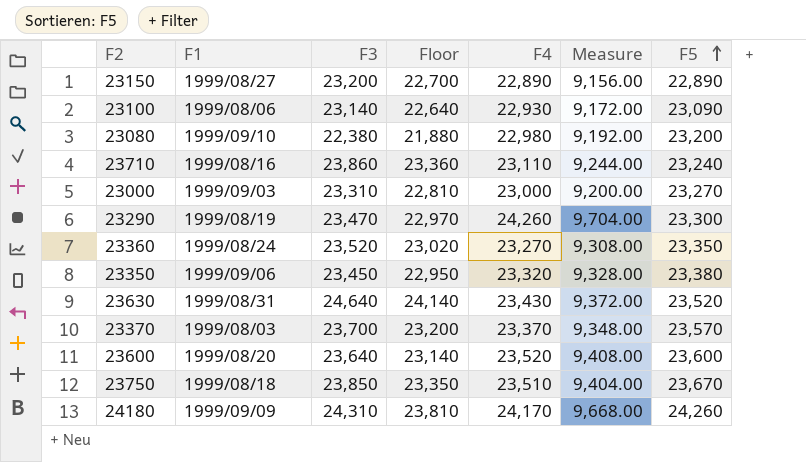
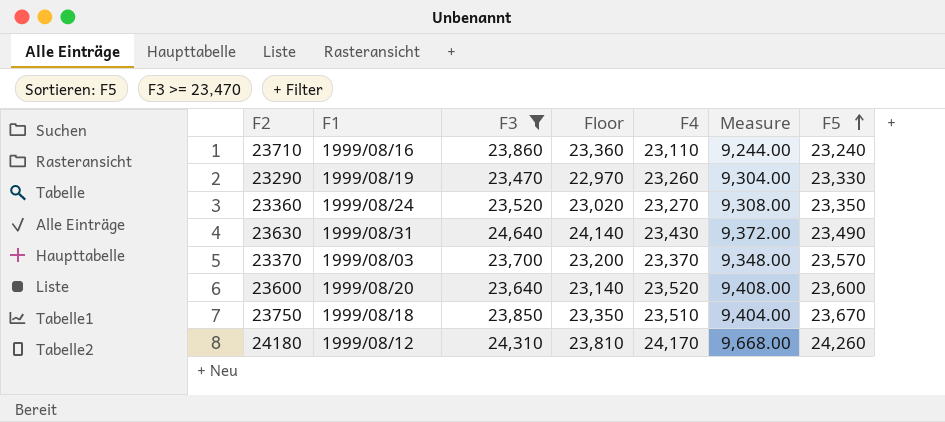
filter: none -> F3 >= 23,470
23290 | F4: 24,260 -> 23,260
23290 | Measure: 9,704.00 -> 9,304.00
23290 | F5: 23,300 -> 23,330
23630 | F5: 23,520 -> 23,490
24180 | F1: 1999/09/09 -> 1999/08/12

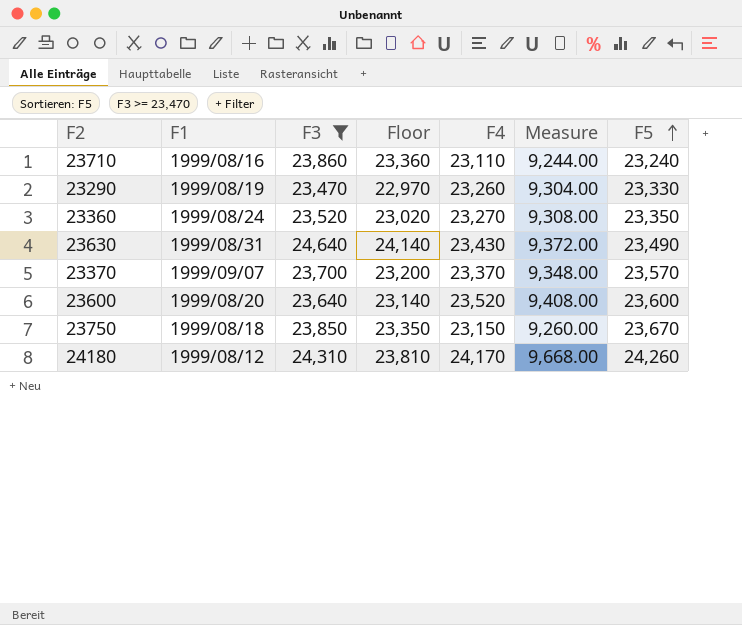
23370 | F1: 1999/08/03 -> 1999/09/07
23750 | F4: 23,510 -> 23,150
23750 | Measure: 9,404.00 -> 9,260.00

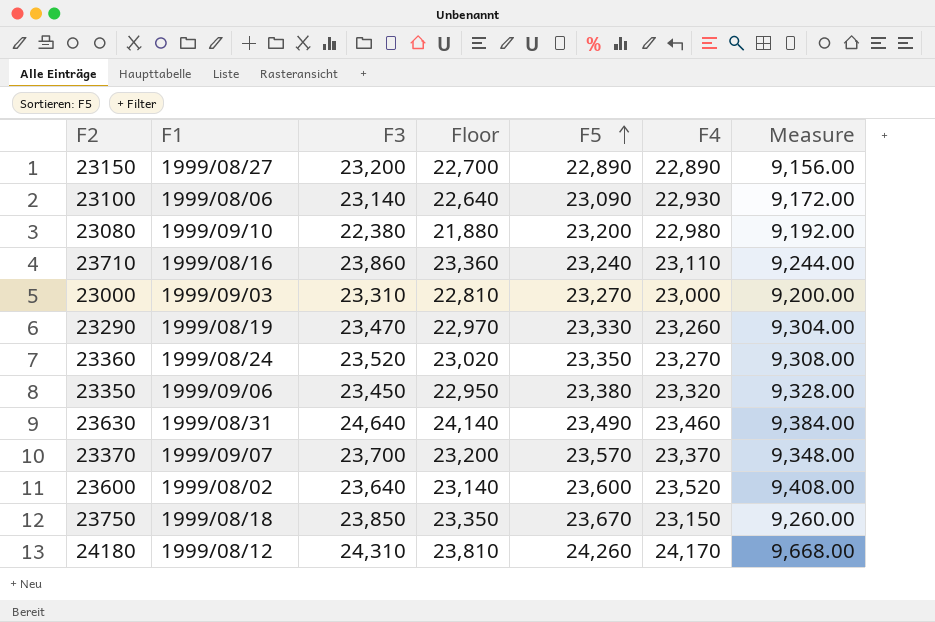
filter: F3 >= 23,470 -> none
column F5 | position: 7 -> 5
23630 | F4: 23,430 -> 23,460
23630 | Measure: 9,372.00 -> 9,384.00
23600 | F1: 1999/08/20 -> 1999/08/02

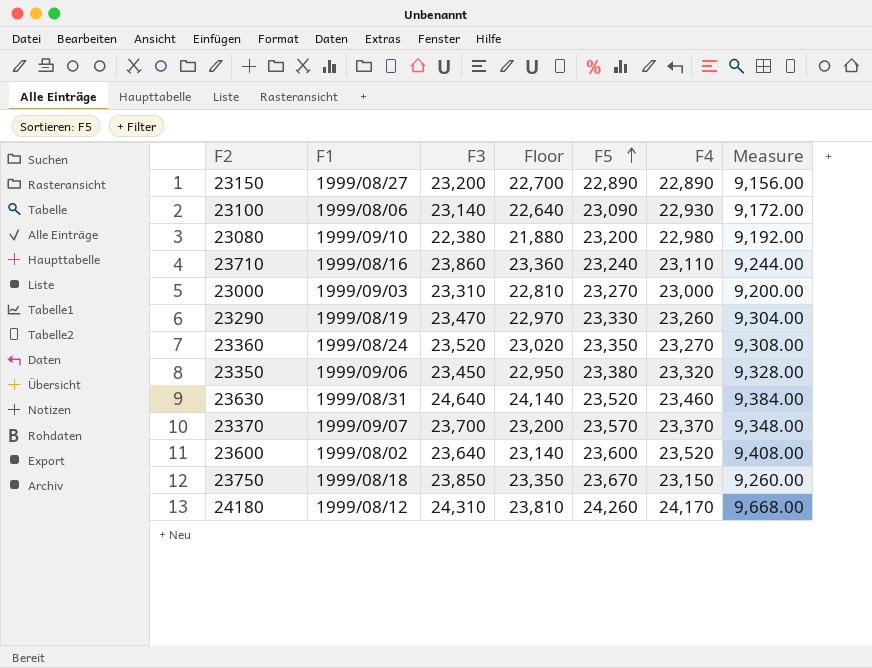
23630 | F5: 23,490 -> 23,520

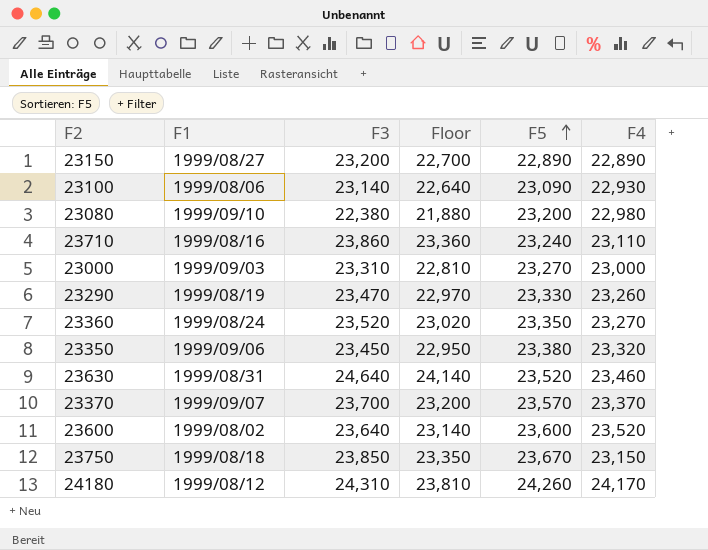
column Measure | formula: [F4] * 0.4 -> none

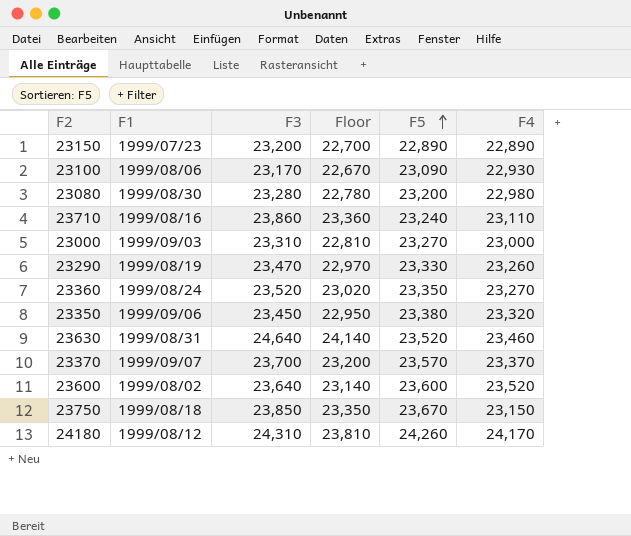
23150 | F1: 1999/08/27 -> 1999/07/23
23100 | F3: 23,140 -> 23,170
23100 | Floor: 22,640 -> 22,670
23080 | F1: 1999/09/10 -> 1999/08/30
23080 | F3: 22,380 -> 23,280
23080 | Floor: 21,880 -> 22,780

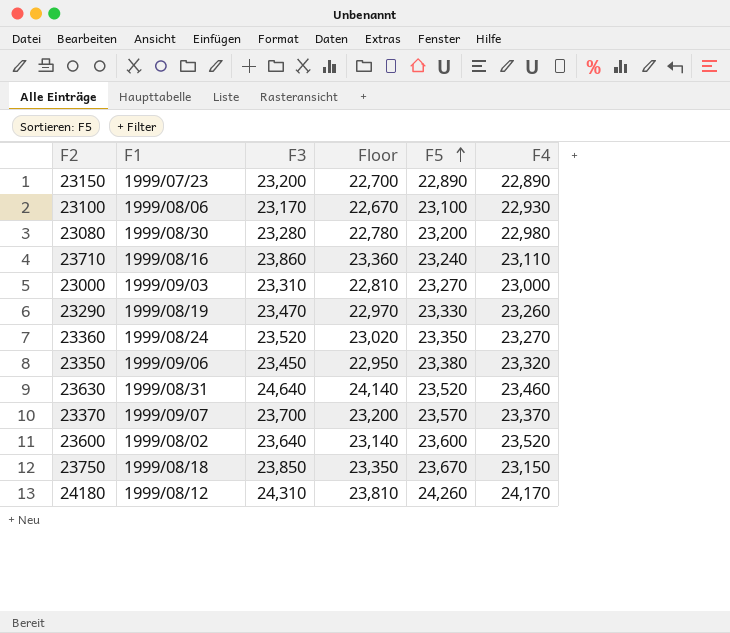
23100 | F5: 23,090 -> 23,100

